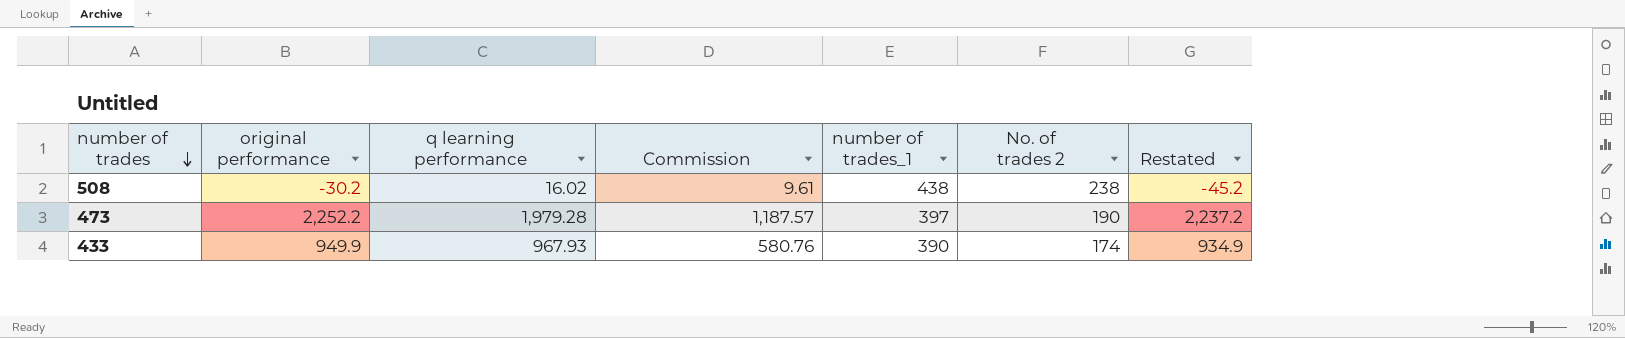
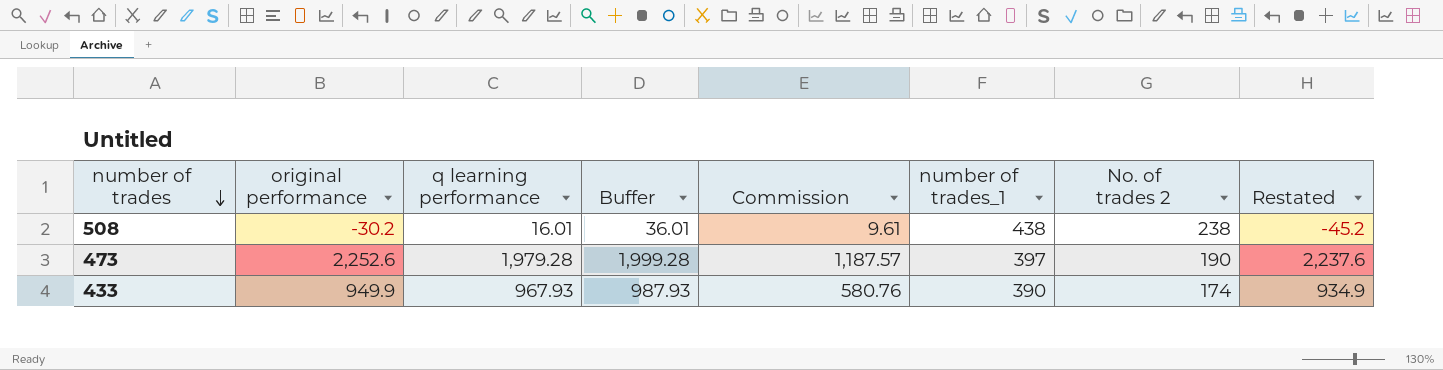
column Buffer | formula: none -> [q learning performance] + 20
508 | q learning performance: 16.02 -> 16.01
473 | original performance: 2,252.2 -> 2,252.6
473 | Restated: 2,237.2 -> 2,237.6

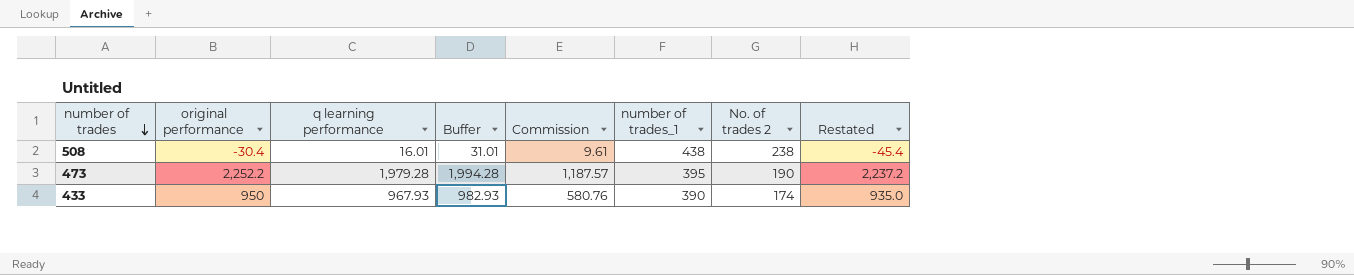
column Buffer | formula: [q learning performance] + 20 -> [q learning performance] + 15
508 | original performance: -30.2 -> -30.4
508 | Restated: -45.2 -> -45.4
473 | original performance: 2,252.6 -> 2,252.2
473 | number of trades_1: 397 -> 395
473 | Restated: 2,237.6 -> 2,237.2
433 | original performance: 949.9 -> 950
433 | Restated: 934.9 -> 935.0

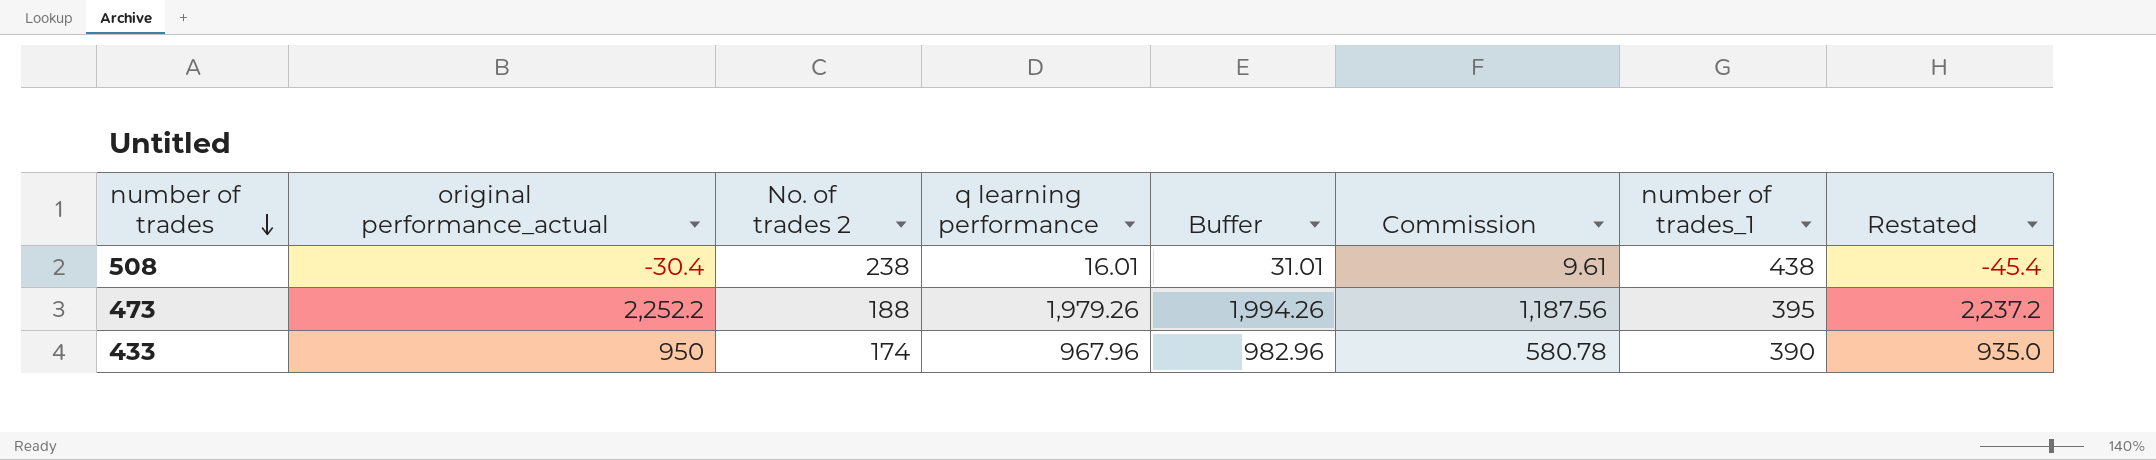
column name: original performance -> original performance_actual
column No. of trades 2 | position: 7 -> 3
473 | No. of trades 2: 190 -> 188
473 | q learning performance: 1,979.28 -> 1,979.26
473 | Buffer: 1,994.28 -> 1,994.26
473 | Commission: 1,187.57 -> 1,187.56
433 | q learning performance: 967.93 -> 967.96
433 | Buffer: 982.93 -> 982.96
433 | Commission: 580.76 -> 580.78

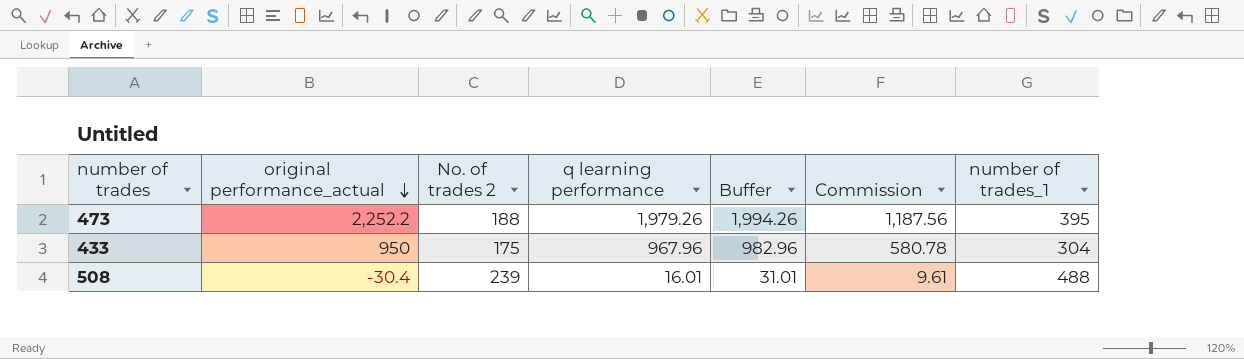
row order: number of trades descending -> original performance_actual descending
column Restated | formula: [original performance_actual] - 15 -> none
433 | No. of trades 2: 174 -> 175
433 | number of trades_1: 390 -> 304
508 | No. of trades 2: 238 -> 239
508 | number of trades_1: 438 -> 488

